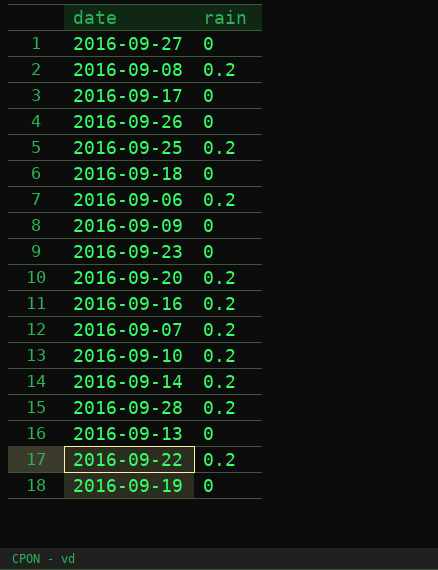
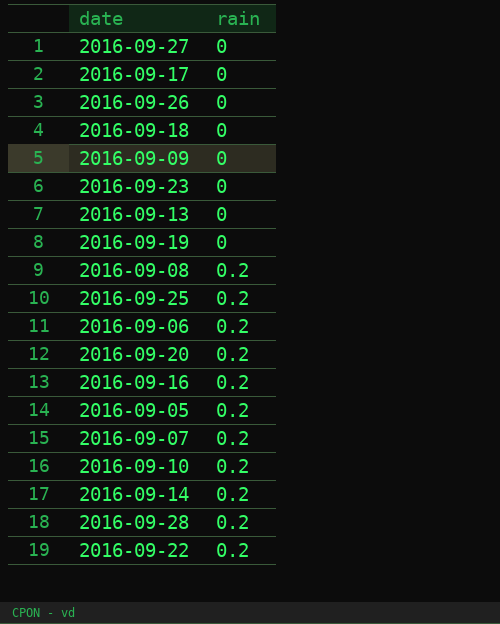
row order: none -> rain ascending
row 2016-09-05: none -> 0.2

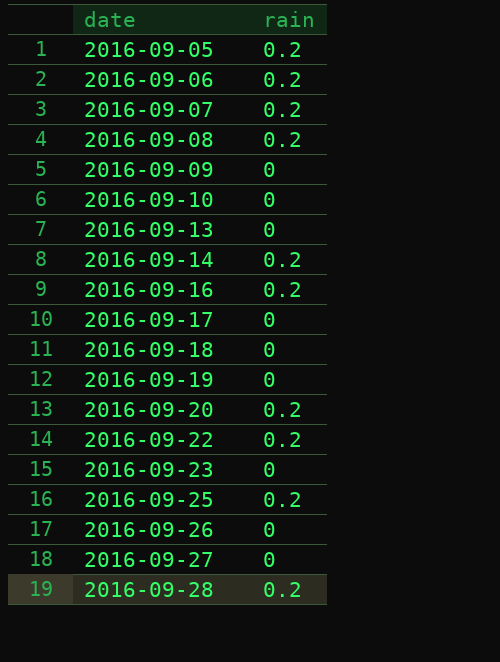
row order: rain ascending -> date ascending
2016-09-10 | rain: 0.2 -> 0

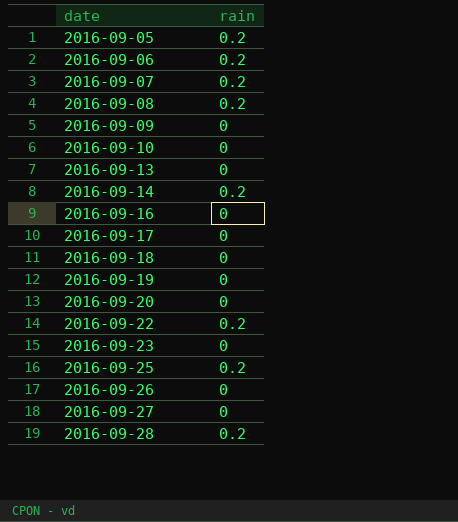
2016-09-16 | rain: 0.2 -> 0
2016-09-20 | rain: 0.2 -> 0

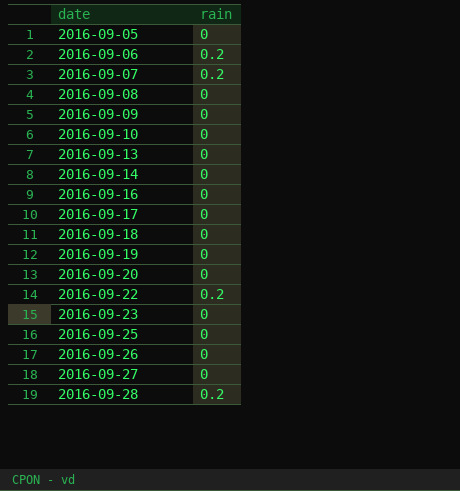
2016-09-05 | rain: 0.2 -> 0
2016-09-08 | rain: 0.2 -> 0
2016-09-14 | rain: 0.2 -> 0
2016-09-25 | rain: 0.2 -> 0

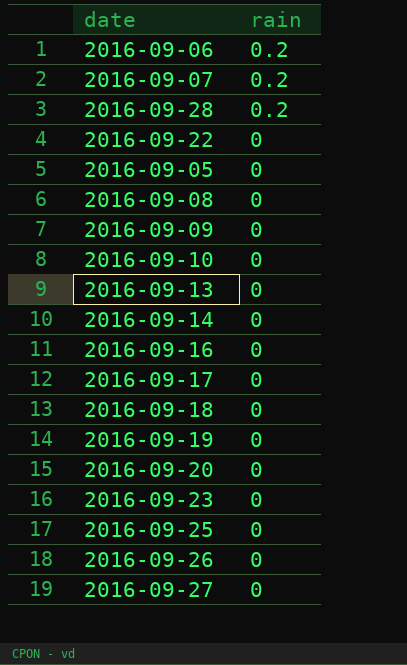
row order: date ascending -> rain descending
2016-09-22 | rain: 0.2 -> 0

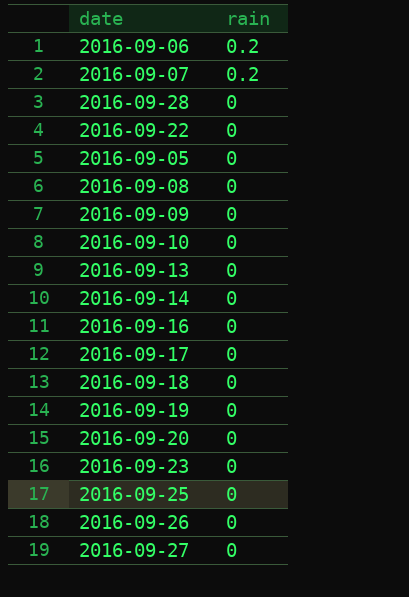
2016-09-28 | rain: 0.2 -> 0

